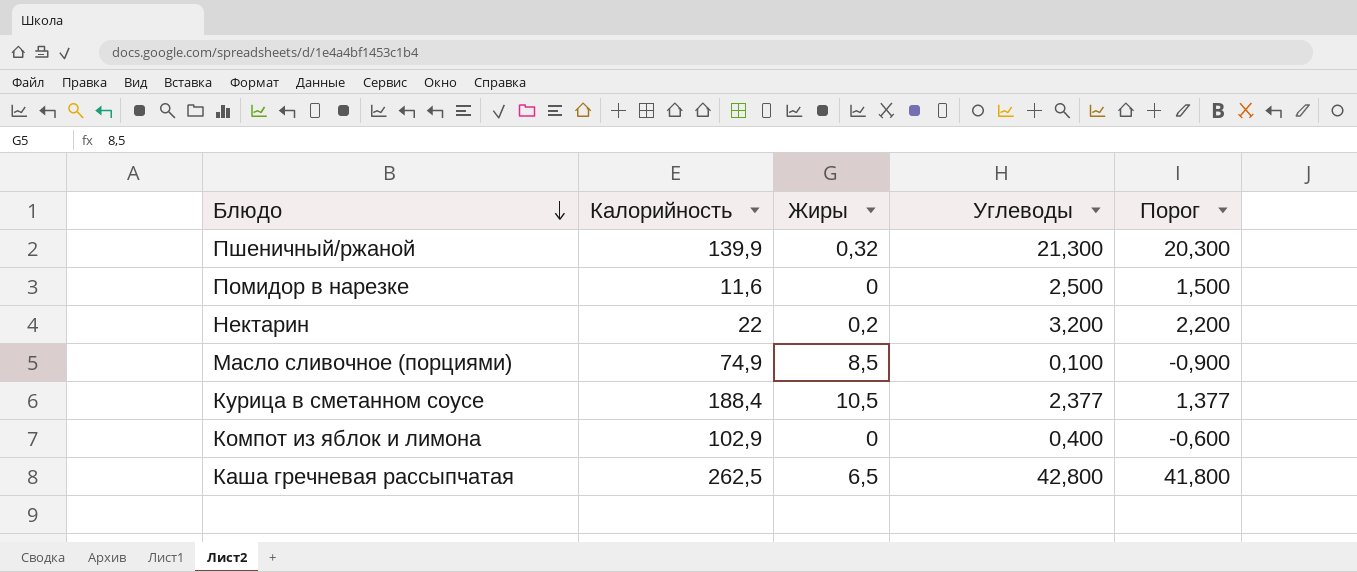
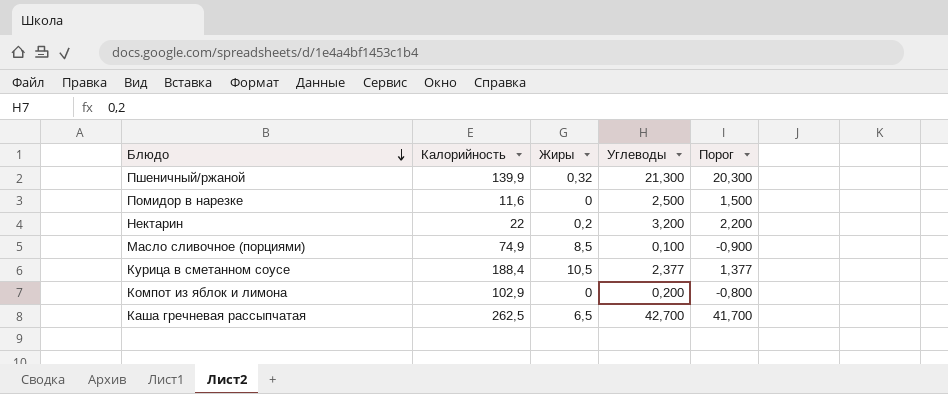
Компот из яблок и лимона | Углеводы: 0,400 -> 0,200
Компот из яблок и лимона | Порог: -0,600 -> -0,800
Каша гречневая рассыпчатая | Углеводы: 42,800 -> 42,700
Каша гречневая рассыпчатая | Порог: 41,800 -> 41,700

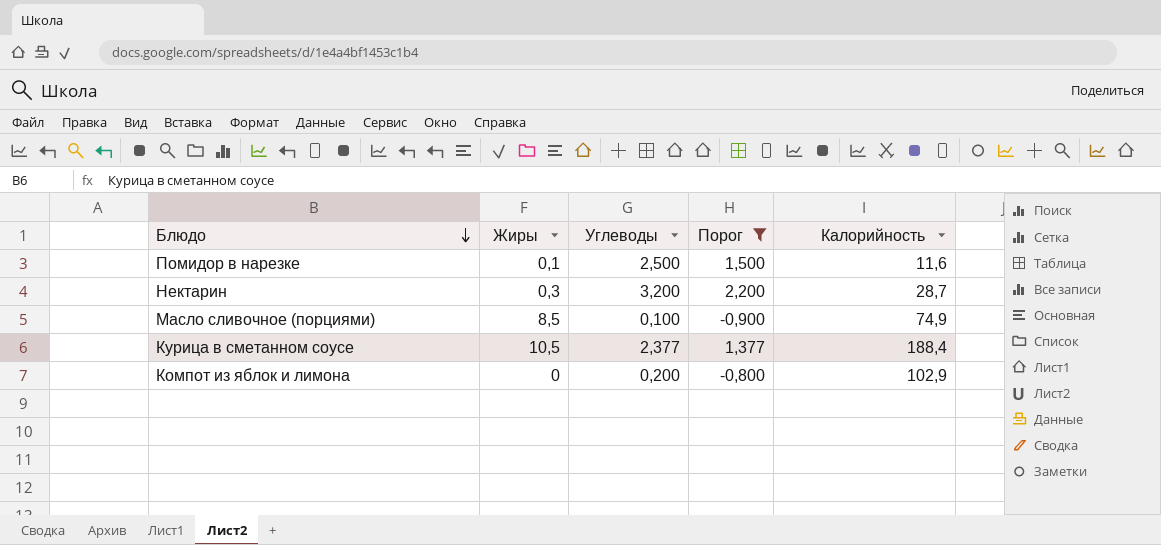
filter: none -> Порог <= 2,200
column Калорийность | position: 2 -> 5
Помидор в нарезке | Жиры: 0 -> 0,1
Нектарин | Жиры: 0,2 -> 0,3
Нектарин | Калорийность: 22 -> 28,7

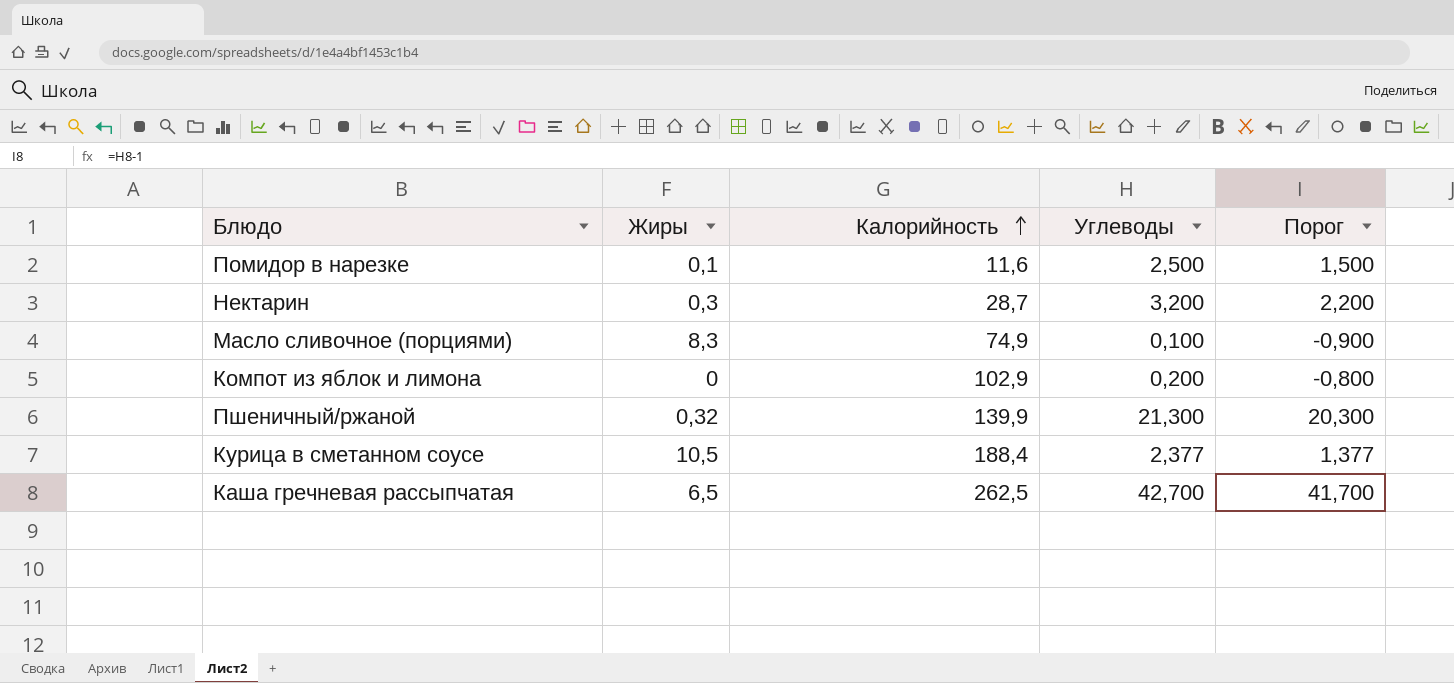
filter: Порог <= 2,200 -> none
row order: Блюдо descending -> Калорийность ascending
column Калорийность | position: 5 -> 3
Масло сливочное (порциями) | Жиры: 8,5 -> 8,3

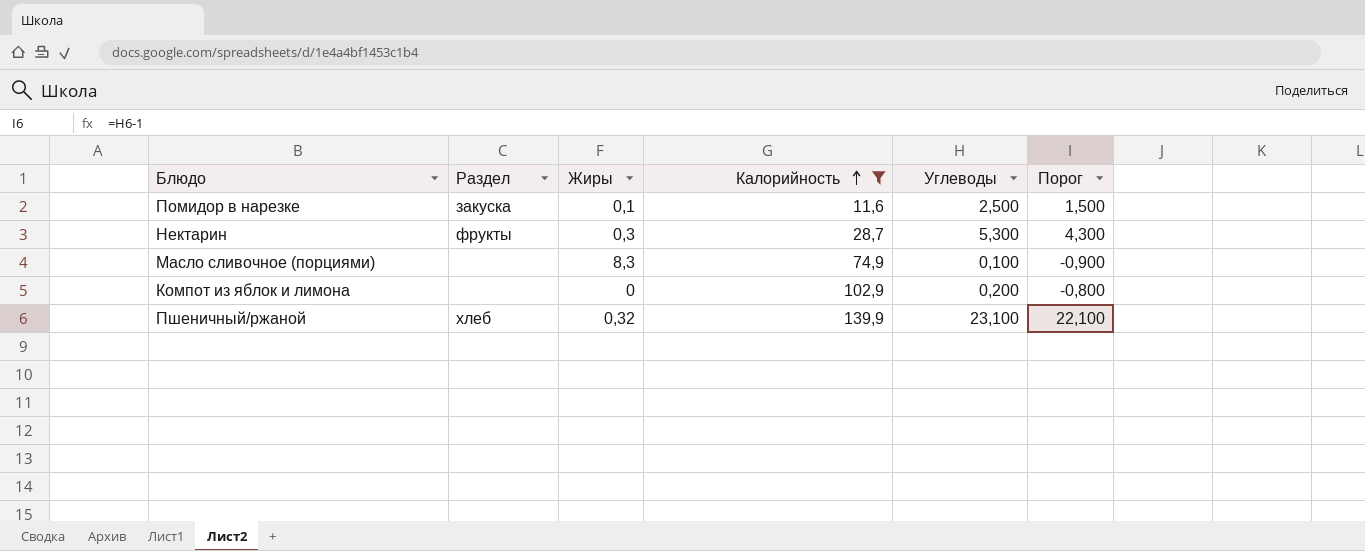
filter: none -> Калорийность <= 139,9
column Раздел | position: none -> 2
Нектарин | Углеводы: 3,200 -> 5,300
Нектарин | Порог: 2,200 -> 4,300
Пшеничный/ржаной | Углеводы: 21,300 -> 23,100
Пшеничный/ржаной | Порог: 20,300 -> 22,100

